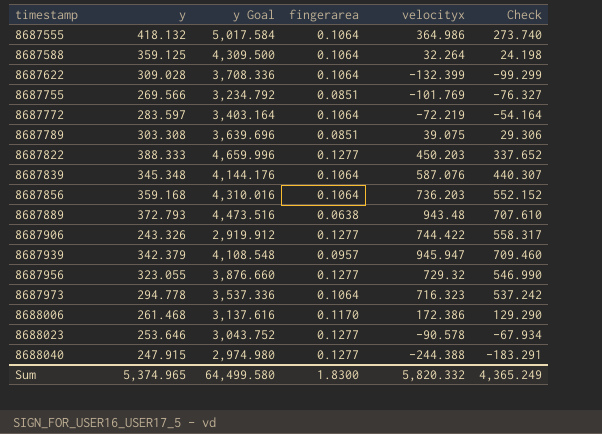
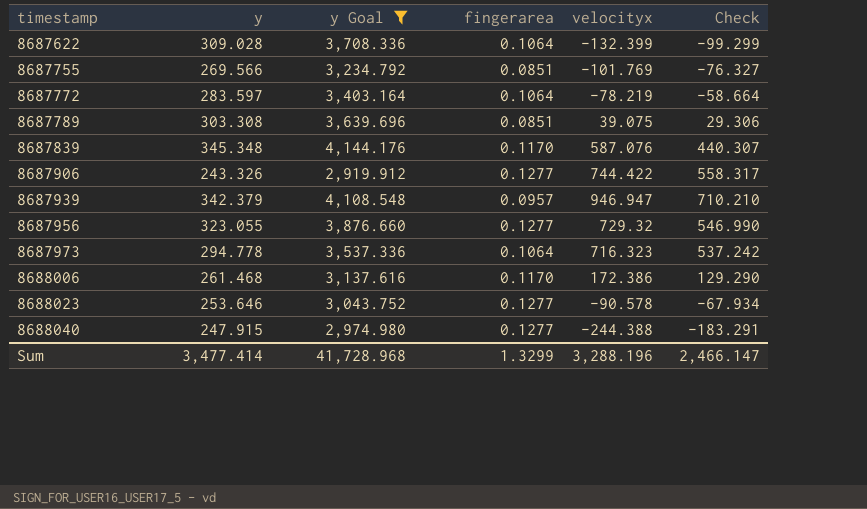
filter: none -> y Goal <= 4,144.176
8687772 | velocityx: -72.219 -> -78.219
8687772 | Check: -54.164 -> -58.664
8687839 | fingerarea: 0.1064 -> 0.1170
8687939 | velocityx: 945.947 -> 946.947
8687939 | Check: 709.460 -> 710.210
Sum | y: 5,374.965 -> 3,477.414
Sum | y Goal: 64,499.580 -> 41,728.968
Sum | fingerarea: 1.8300 -> 1.3299
Sum | velocityx: 5,820.332 -> 3,288.196
Sum | Check: 4,365.249 -> 2,466.147

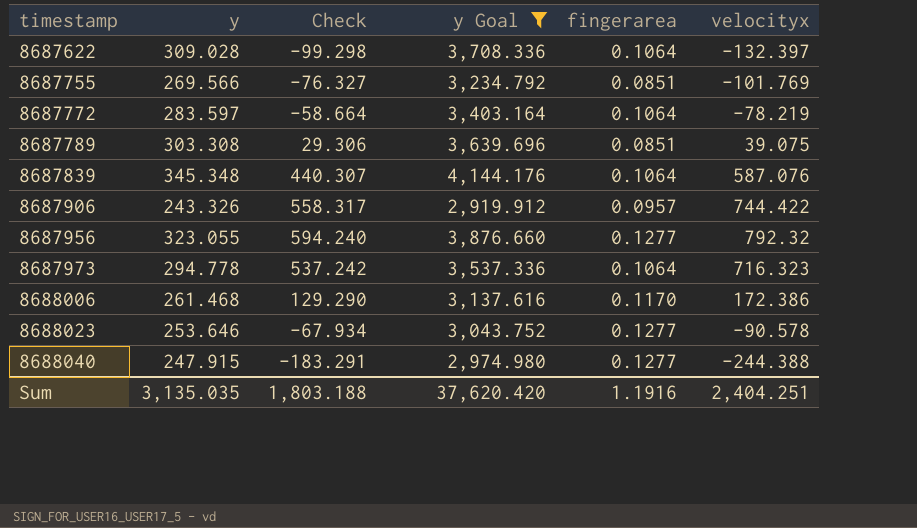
column Check | position: 6 -> 3
row 8687939: 342.379 | 4,108.548 | 0.0957 | 946.947 | 710.210 -> none
8687622 | Check: -99.299 -> -99.298
8687622 | velocityx: -132.399 -> -132.397
8687839 | fingerarea: 0.1170 -> 0.1064
8687906 | fingerarea: 0.1277 -> 0.0957
8687956 | Check: 546.990 -> 594.240
8687956 | velocityx: 729.32 -> 792.32
Sum | y: 3,477.414 -> 3,135.035
Sum | Check: 2,466.147 -> 1,803.188
Sum | y Goal: 41,728.968 -> 37,620.420
Sum | fingerarea: 1.3299 -> 1.1916
Sum | velocityx: 3,288.196 -> 2,404.251

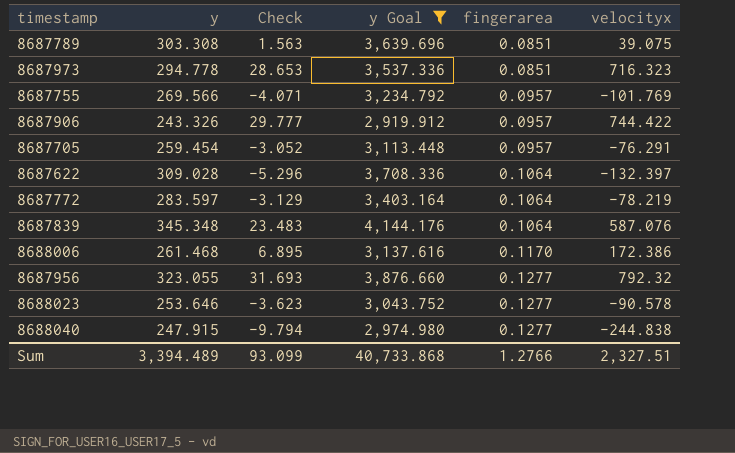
row order: timestamp ascending -> fingerarea ascending
column Check | formula: [velocityx] * 0.75 -> [velocityx] * 0.04
8687973 | fingerarea: 0.1064 -> 0.0851
8687755 | fingerarea: 0.0851 -> 0.0957
row 8687705: none -> 259.454 | -3.052 | 3,113.448 | 0.0957 | -76.291
8688040 | velocityx: -244.388 -> -244.838
Sum | y: 3,135.035 -> 3,394.489
Sum | Check: 1,803.188 -> 93.099
Sum | y Goal: 37,620.420 -> 40,733.868
Sum | fingerarea: 1.1916 -> 1.2766
Sum | velocityx: 2,404.251 -> 2,327.51

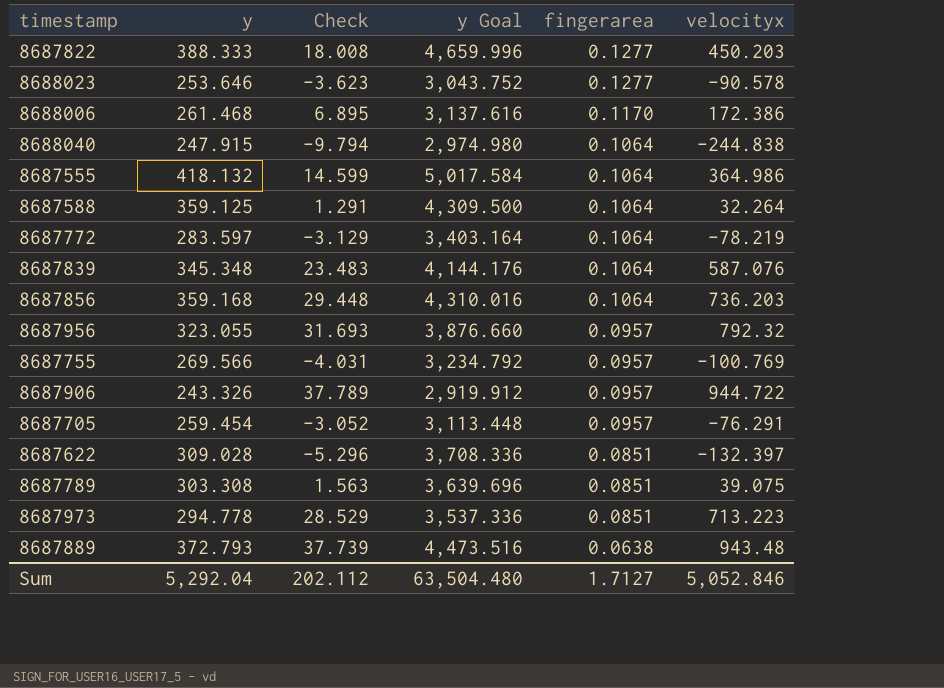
filter: y Goal <= 4,144.176 -> none
row order: fingerarea ascending -> fingerarea descending
8688040 | fingerarea: 0.1277 -> 0.1064
8687956 | fingerarea: 0.1277 -> 0.0957
8687755 | Check: -4.071 -> -4.031
8687755 | velocityx: -101.769 -> -100.769
8687906 | Check: 29.777 -> 37.789
8687906 | velocityx: 744.422 -> 944.722
8687622 | fingerarea: 0.1064 -> 0.0851
8687973 | Check: 28.653 -> 28.529
8687973 | velocityx: 716.323 -> 713.223
Sum | y: 3,394.489 -> 5,292.04
Sum | Check: 93.099 -> 202.112
Sum | y Goal: 40,733.868 -> 63,504.480
Sum | fingerarea: 1.2766 -> 1.7127
Sum | velocityx: 2,327.51 -> 5,052.846

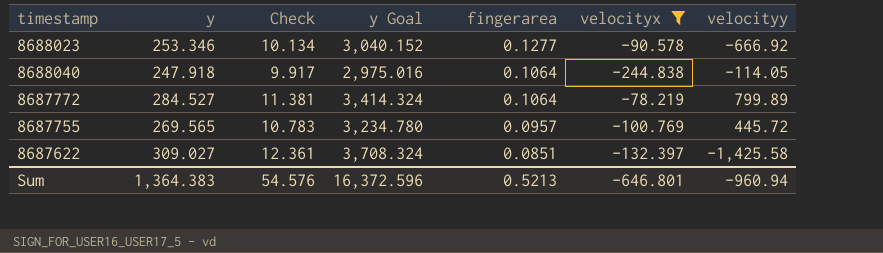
filter: none -> velocityx <= -78.219
column Check | formula: [velocityx] * 0.04 -> [y] * 0.04
column velocityy | position: none -> 7
8688023 | y: 253.646 -> 253.346
8688023 | y Goal: 3,043.752 -> 3,040.152
8688040 | y: 247.915 -> 247.918
8688040 | y Goal: 2,974.980 -> 2,975.016
8687772 | y: 283.597 -> 284.527
8687772 | y Goal: 3,403.164 -> 3,414.324
8687755 | y: 269.566 -> 269.565
8687755 | y Goal: 3,234.792 -> 3,234.780
8687622 | y: 309.028 -> 309.027
8687622 | y Goal: 3,708.336 -> 3,708.324
Sum | y: 5,292.04 -> 1,364.383
Sum | Check: 202.112 -> 54.576
Sum | y Goal: 63,504.480 -> 16,372.596
Sum | fingerarea: 1.7127 -> 0.5213
Sum | velocityx: 5,052.846 -> -646.801

